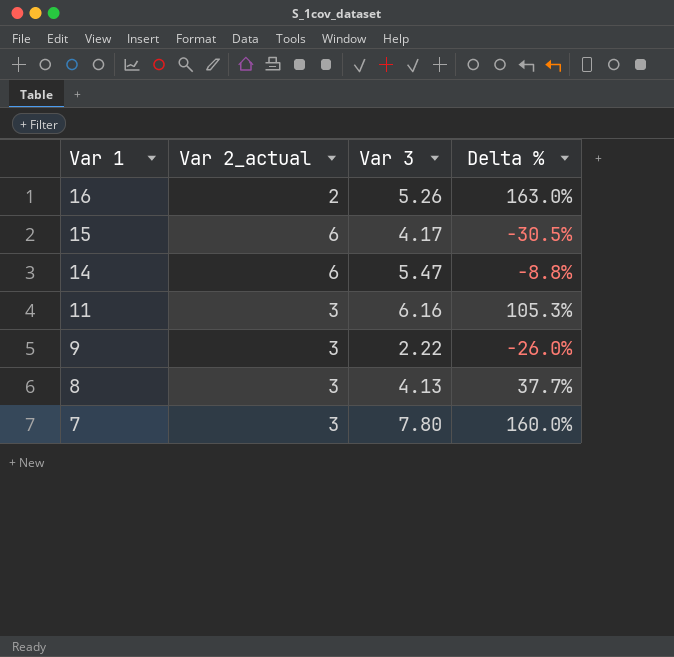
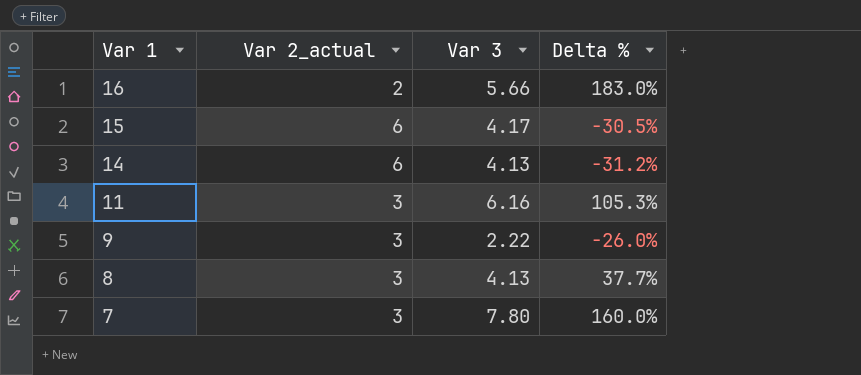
16 | Var 3: 5.26 -> 5.66
16 | Delta %: 163.0% -> 183.0%
14 | Var 3: 5.47 -> 4.13
14 | Delta %: -8.8% -> -31.2%

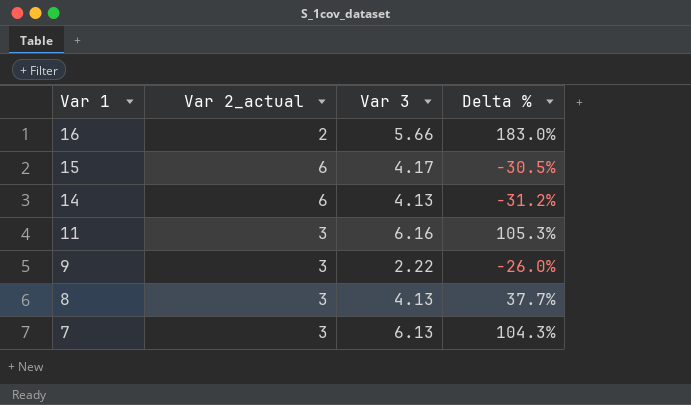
7 | Var 3: 7.80 -> 6.13
7 | Delta %: 160.0% -> 104.3%

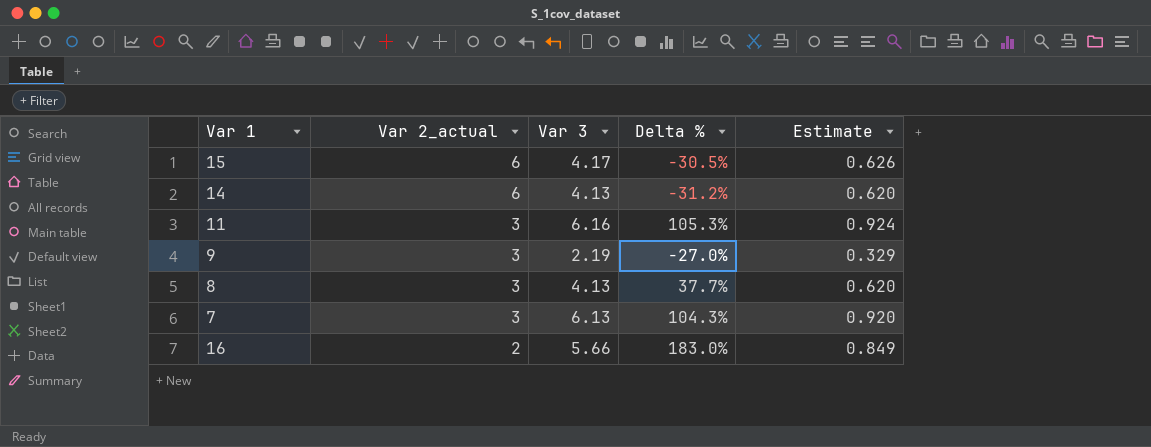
row order: Var 1 descending -> Var 2_actual descending
column Estimate | formula: none -> [Var 3] * 0.15
9 | Var 3: 2.22 -> 2.19
9 | Delta %: -26.0% -> -27.0%

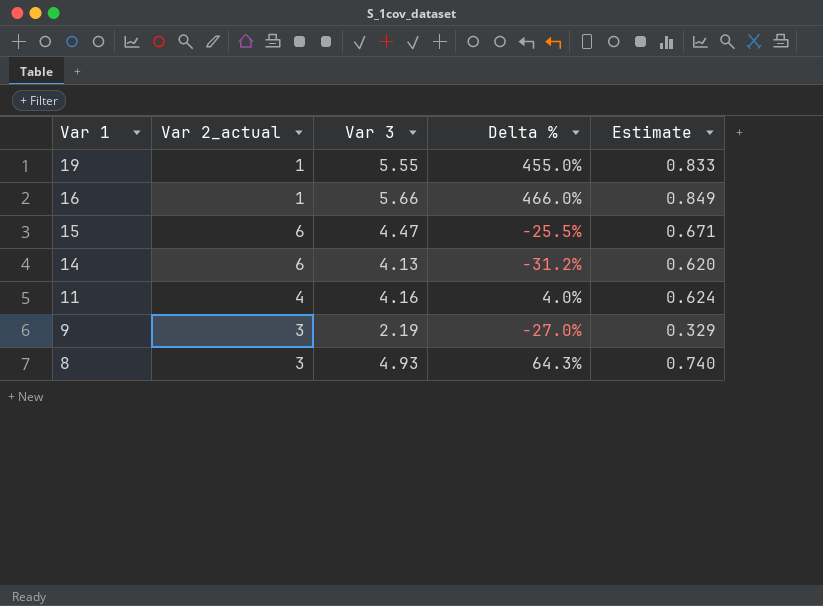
row order: Var 2_actual descending -> Var 1 descending
row 7: 3 | 6.13 | 104.3% | 0.920 -> none
row 19: none -> 1 | 5.55 | 455.0% | 0.833
16 | Var 2_actual: 2 -> 1
16 | Delta %: 183.0% -> 466.0%
15 | Var 3: 4.17 -> 4.47
15 | Delta %: -30.5% -> -25.5%
15 | Estimate: 0.626 -> 0.671
11 | Var 2_actual: 3 -> 4
11 | Var 3: 6.16 -> 4.16
11 | Delta %: 105.3% -> 4.0%
11 | Estimate: 0.924 -> 0.624
8 | Var 3: 4.13 -> 4.93
8 | Delta %: 37.7% -> 64.3%
8 | Estimate: 0.620 -> 0.740

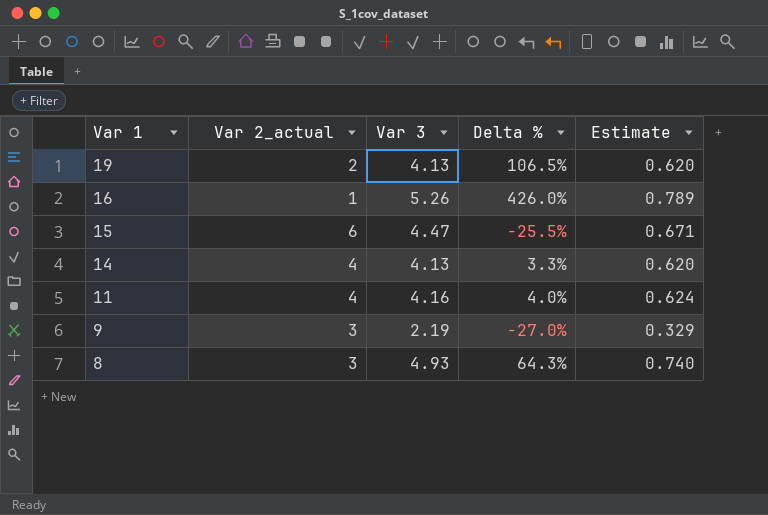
19 | Var 2_actual: 1 -> 2
19 | Var 3: 5.55 -> 4.13
19 | Delta %: 455.0% -> 106.5%
19 | Estimate: 0.833 -> 0.620
16 | Var 3: 5.66 -> 5.26
16 | Delta %: 466.0% -> 426.0%
16 | Estimate: 0.849 -> 0.789
14 | Var 2_actual: 6 -> 4
14 | Delta %: -31.2% -> 3.3%

